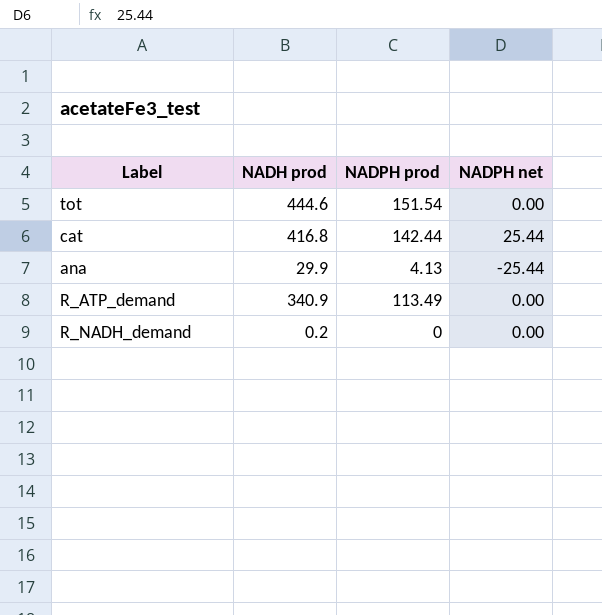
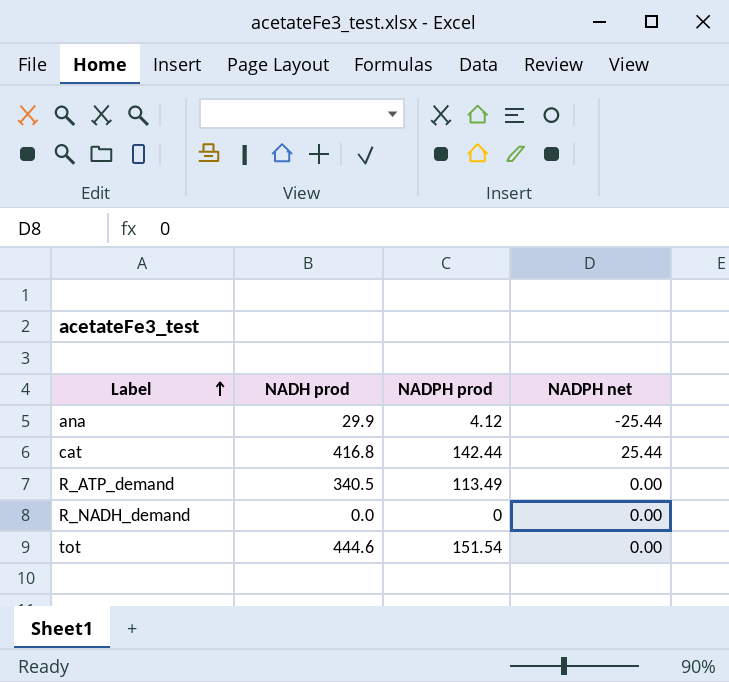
row order: none -> Label ascending
ana | NADPH prod: 4.13 -> 4.12
R_ATP_demand | NADH prod: 340.9 -> 340.5
R_NADH_demand | NADH prod: 0.2 -> 0.0

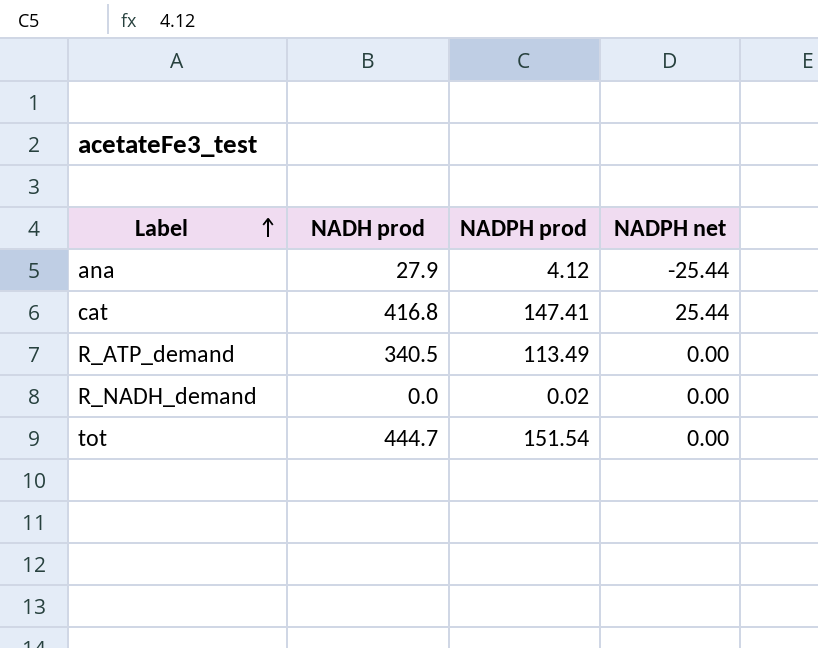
ana | NADH prod: 29.9 -> 27.9
cat | NADPH prod: 142.44 -> 147.41
R_NADH_demand | NADPH prod: 0 -> 0.02
tot | NADH prod: 444.6 -> 444.7

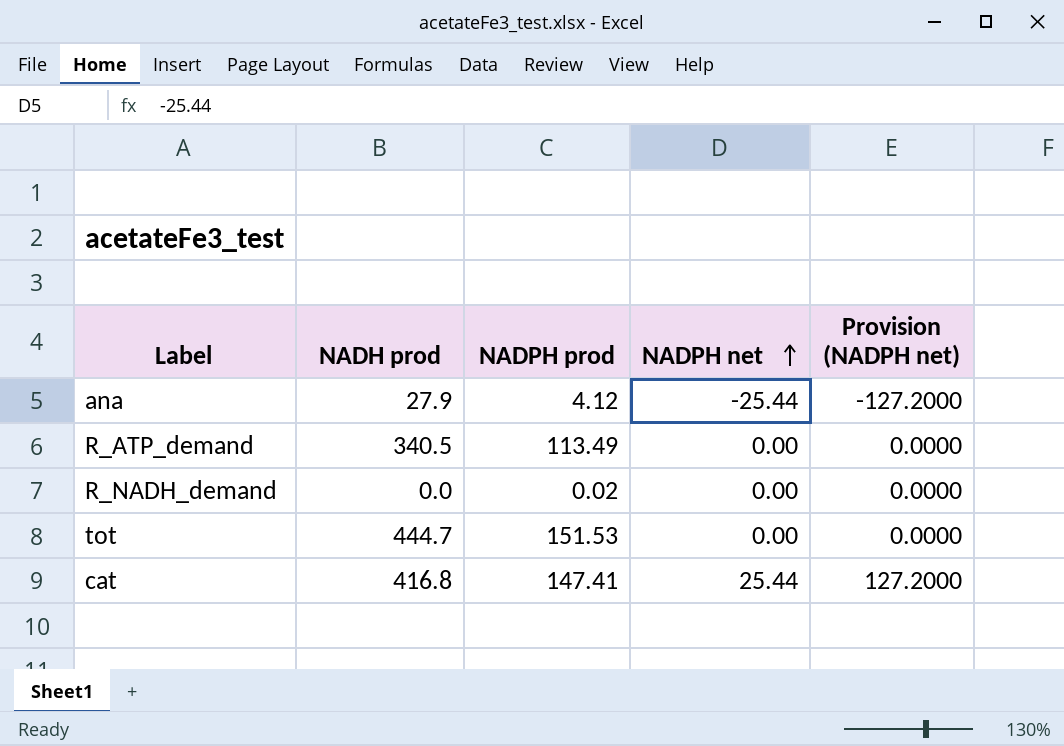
row order: Label ascending -> NADPH net ascending
column Provision (NADPH net) | formula: none -> [NADPH net] * 5
tot | NADPH prod: 151.54 -> 151.53

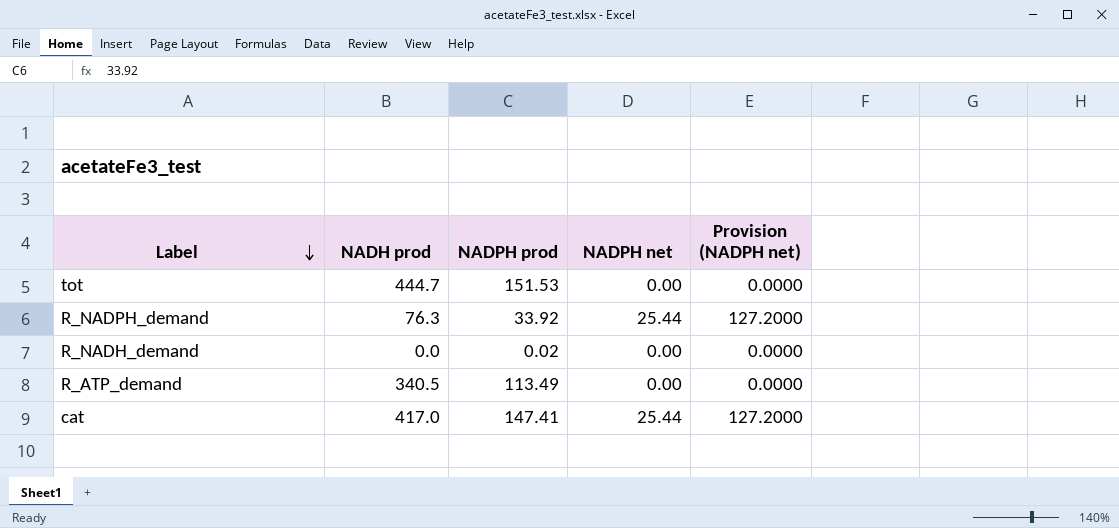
row order: NADPH net ascending -> Label descending
row ana: 27.9 | 4.12 | -25.44 | -127.2000 -> none
row R_NADPH_demand: none -> 76.3 | 33.92 | 25.44 | 127.2000
cat | NADH prod: 416.8 -> 417.0

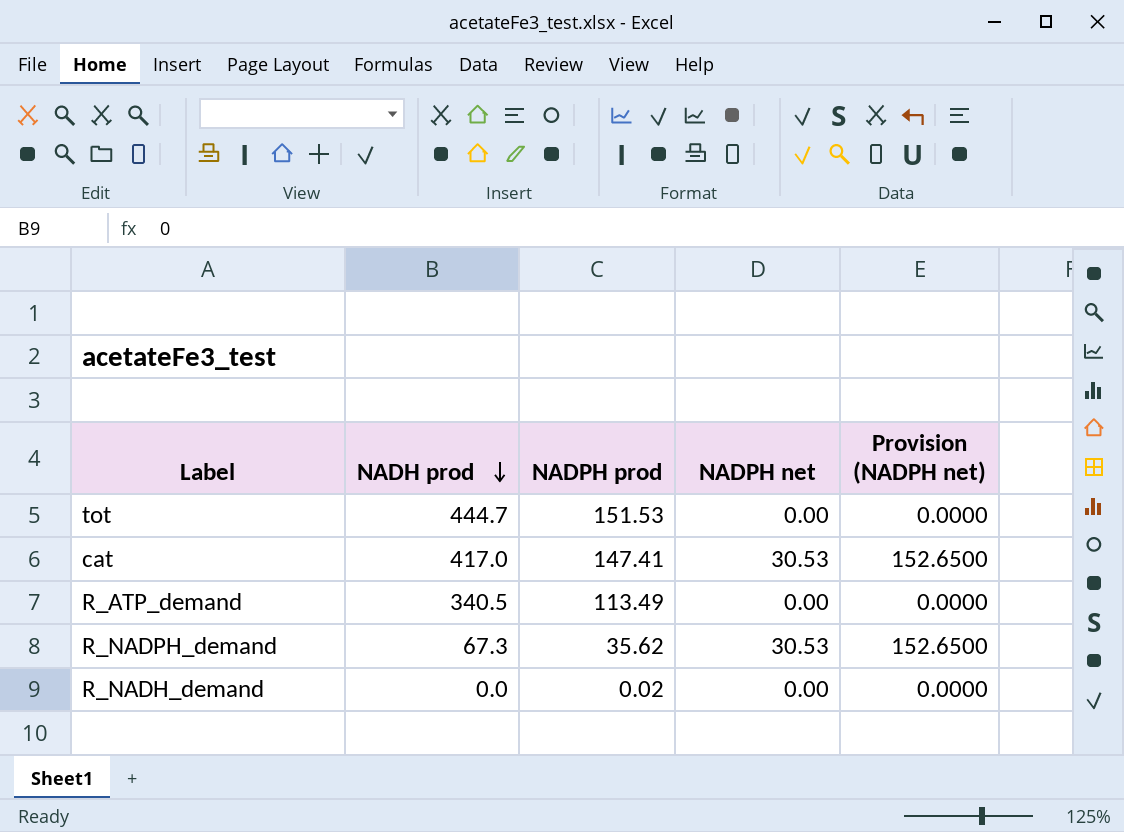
row order: Label descending -> NADH prod descending
cat | NADPH net: 25.44 -> 30.53
cat | Provision (NADPH net): 127.2000 -> 152.6500
R_NADPH_demand | NADH prod: 76.3 -> 67.3
R_NADPH_demand | NADPH prod: 33.92 -> 35.62
R_NADPH_demand | NADPH net: 25.44 -> 30.53
R_NADPH_demand | Provision (NADPH net): 127.2000 -> 152.6500

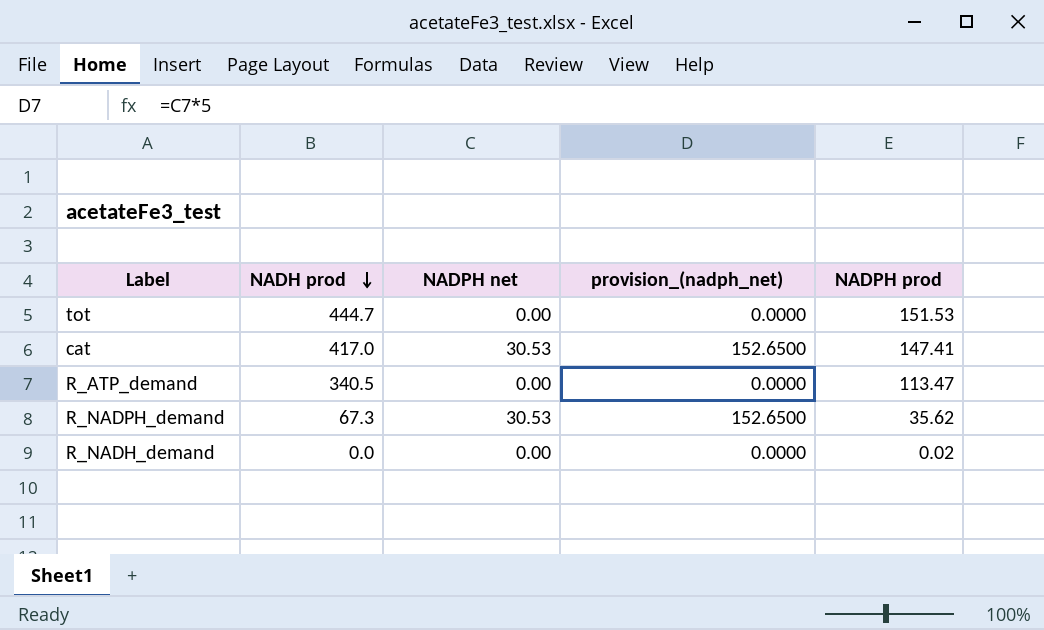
column name: Provision (NADPH net) -> provision_(nadph_net)
column NADPH prod | position: 3 -> 5
R_ATP_demand | NADPH prod: 113.49 -> 113.47

